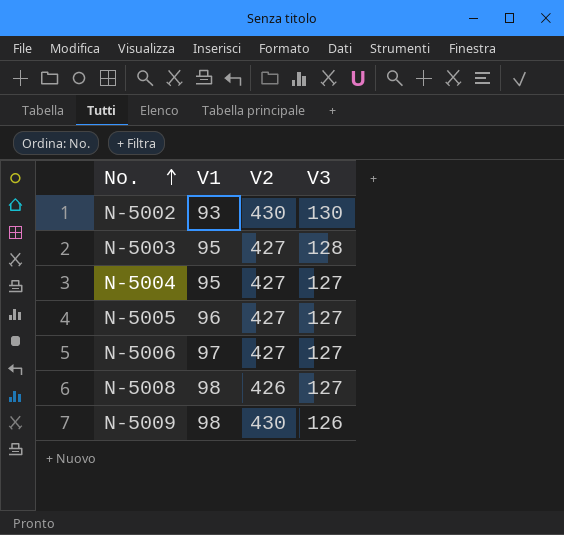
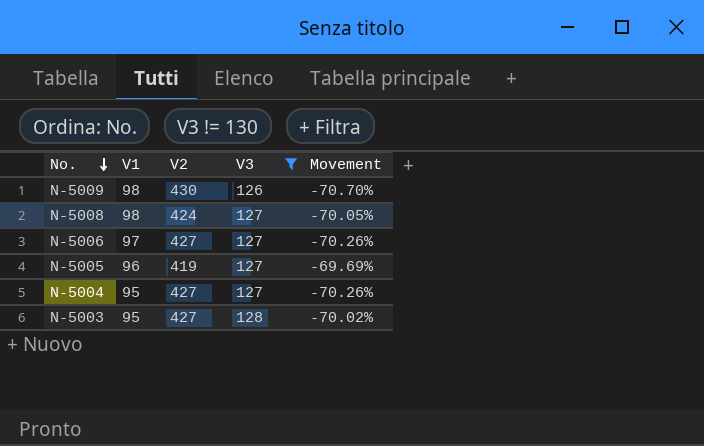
filter: none -> V3 != 130
row order: No. ascending -> No. descending
column Movement | formula: none -> ([V3] - [V2]) / [V2]
N-5008 | V2: 426 -> 424
N-5005 | V2: 427 -> 419

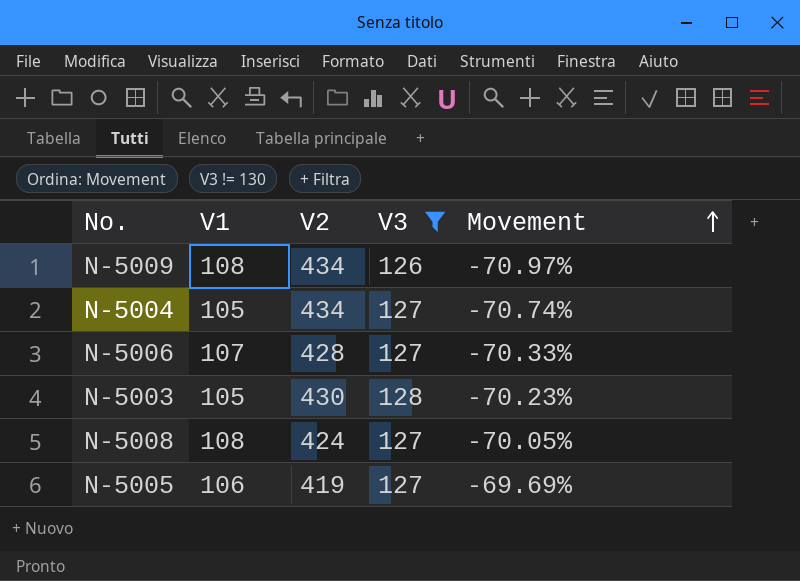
row order: No. descending -> Movement ascending
N-5009 | V1: 98 -> 108
N-5009 | V2: 430 -> 434
N-5009 | Movement: -70.70% -> -70.97%
N-5004 | V1: 95 -> 105
N-5004 | V2: 427 -> 434
N-5004 | Movement: -70.26% -> -70.74%
N-5006 | V1: 97 -> 107
N-5006 | V2: 427 -> 428
N-5006 | Movement: -70.26% -> -70.33%
N-5003 | V1: 95 -> 105
N-5003 | V2: 427 -> 430
N-5003 | Movement: -70.02% -> -70.23%
N-5008 | V1: 98 -> 108
N-5005 | V1: 96 -> 106

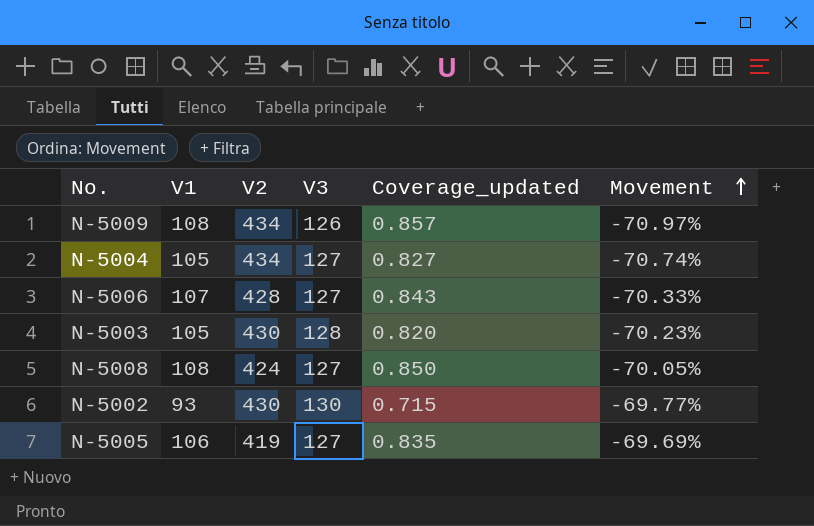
filter: V3 != 130 -> none
column Coverage_updated | formula: none -> [V1] / [V3]

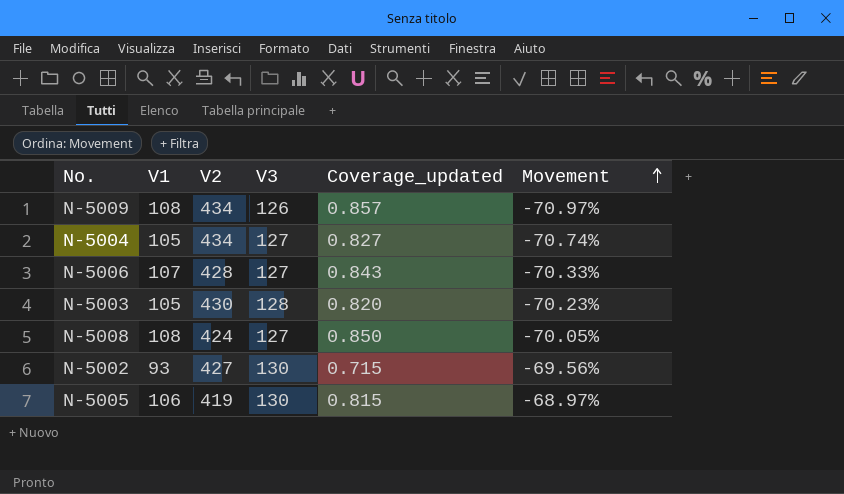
N-5002 | V2: 430 -> 427
N-5002 | Movement: -69.77% -> -69.56%
N-5005 | V3: 127 -> 130
N-5005 | Coverage_updated: 0.835 -> 0.815
N-5005 | Movement: -69.69% -> -68.97%

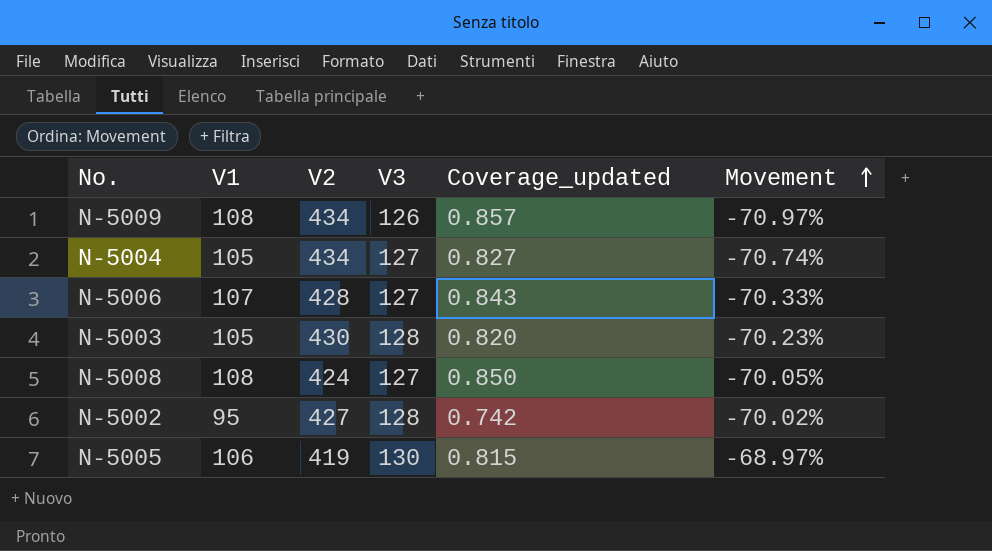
N-5002 | V1: 93 -> 95
N-5002 | V3: 130 -> 128
N-5002 | Coverage_updated: 0.715 -> 0.742
N-5002 | Movement: -69.56% -> -70.02%

